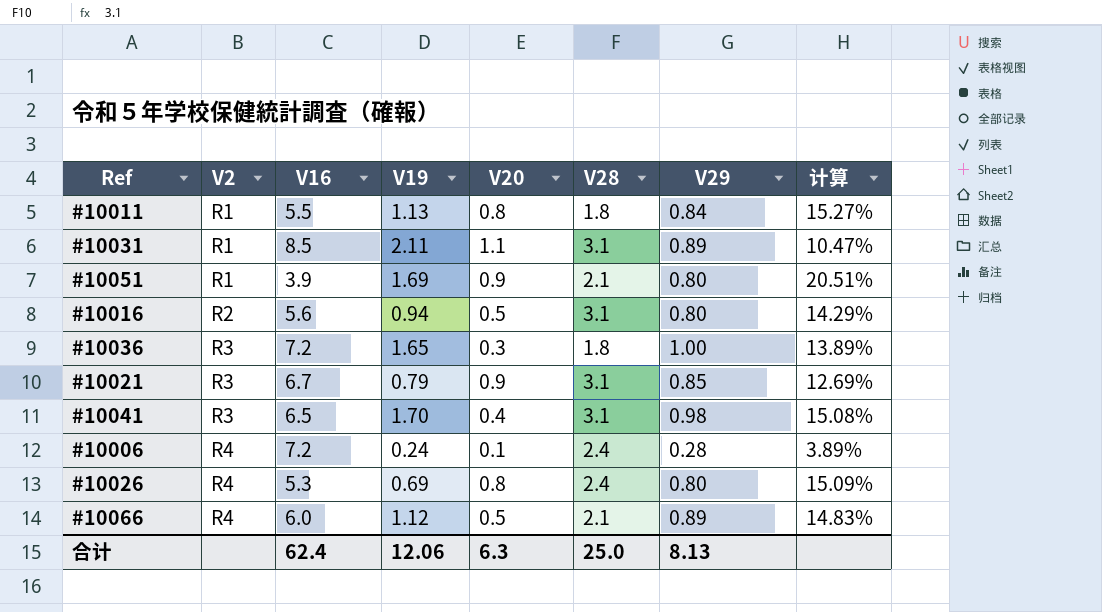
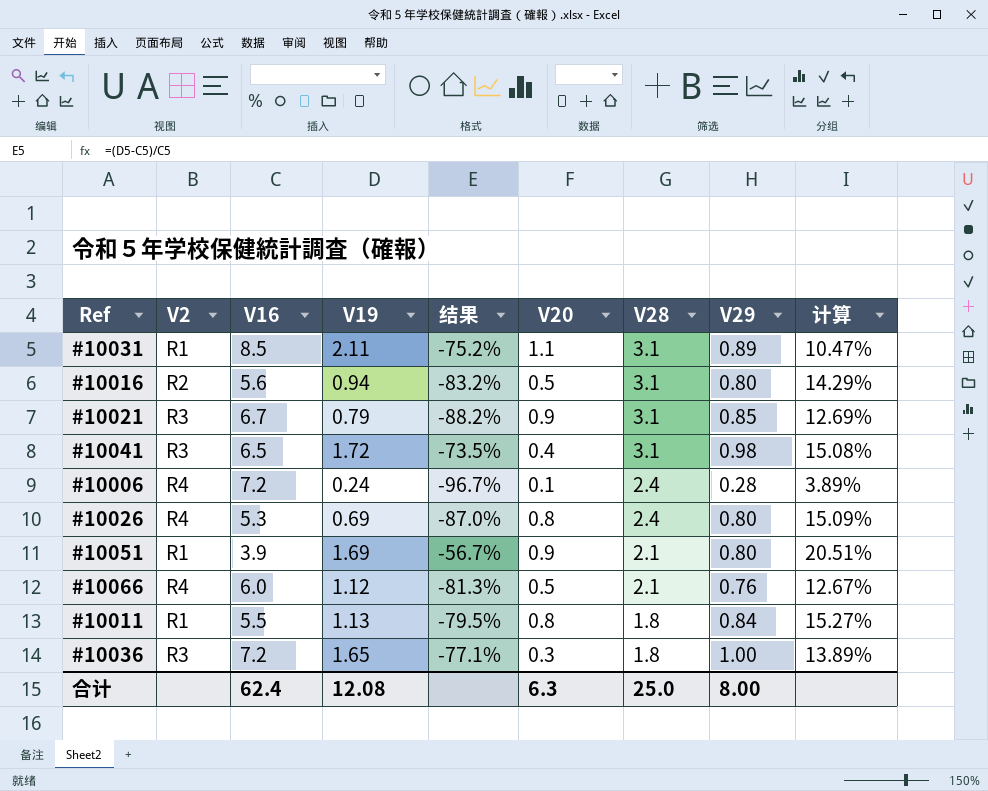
row order: V2 ascending -> V28 descending
column 结果 | formula: none -> ([V19] - [V16]) / [V16]
#10041 | V19: 1.70 -> 1.72
#10066 | V29: 0.89 -> 0.76
#10066 | 计算: 14.83% -> 12.67%
合计 | V19: 12.06 -> 12.08
合计 | V29: 8.13 -> 8.00

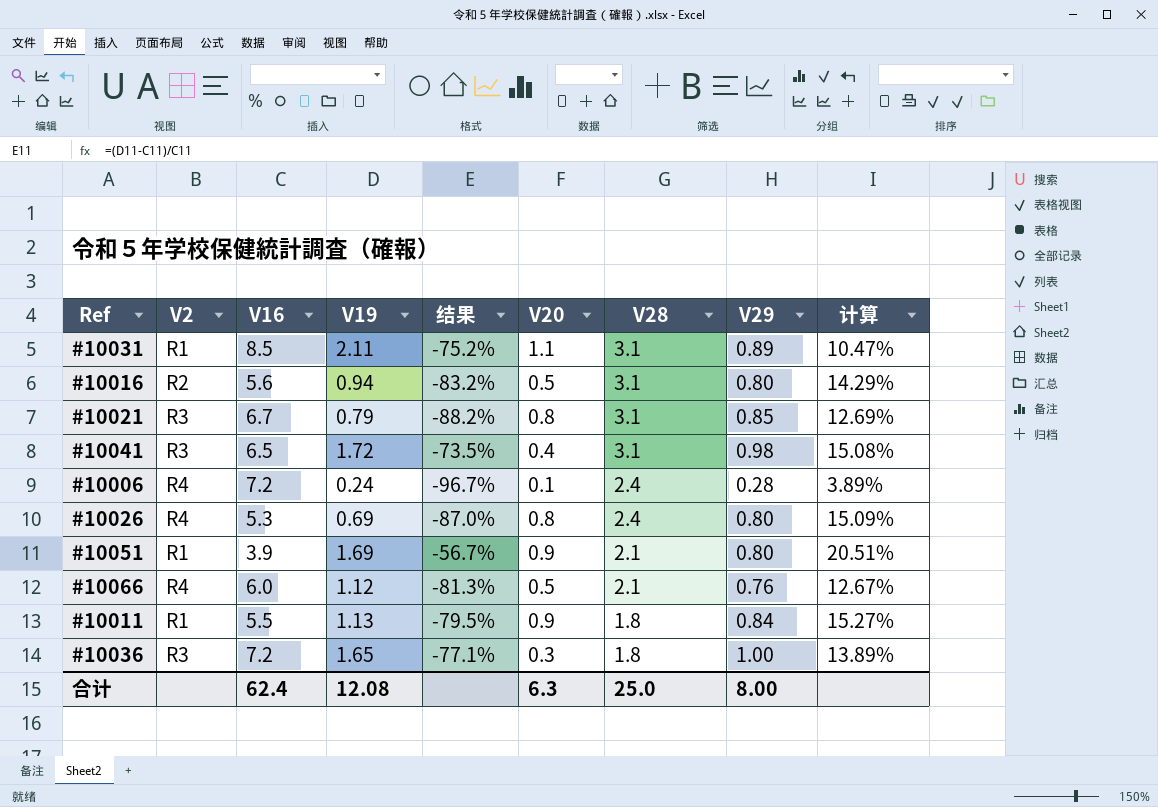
#10021 | V20: 0.9 -> 0.8
#10011 | V20: 0.8 -> 0.9

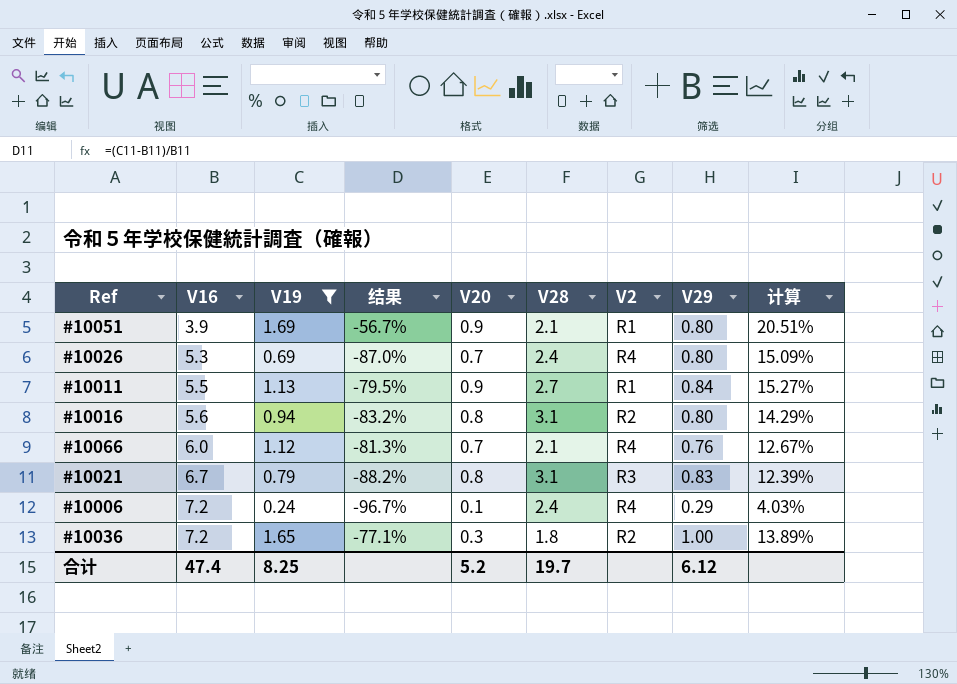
filter: none -> V19 <= 1.69
row order: V28 descending -> V16 ascending
column V2 | position: 2 -> 7
#10026 | V20: 0.8 -> 0.7
#10011 | V28: 1.8 -> 2.7
#10016 | V20: 0.5 -> 0.8
#10066 | V20: 0.5 -> 0.7
#10021 | V29: 0.85 -> 0.83
#10021 | 计算: 12.69% -> 12.39%
#10006 | V29: 0.28 -> 0.29
#10006 | 计算: 3.89% -> 4.03%
#10036 | V2: R3 -> R2
合计 | V16: 62.4 -> 47.4
合计 | V19: 12.08 -> 8.25
合计 | V20: 6.3 -> 5.2
合计 | V28: 25.0 -> 19.7
合计 | V29: 8.00 -> 6.12

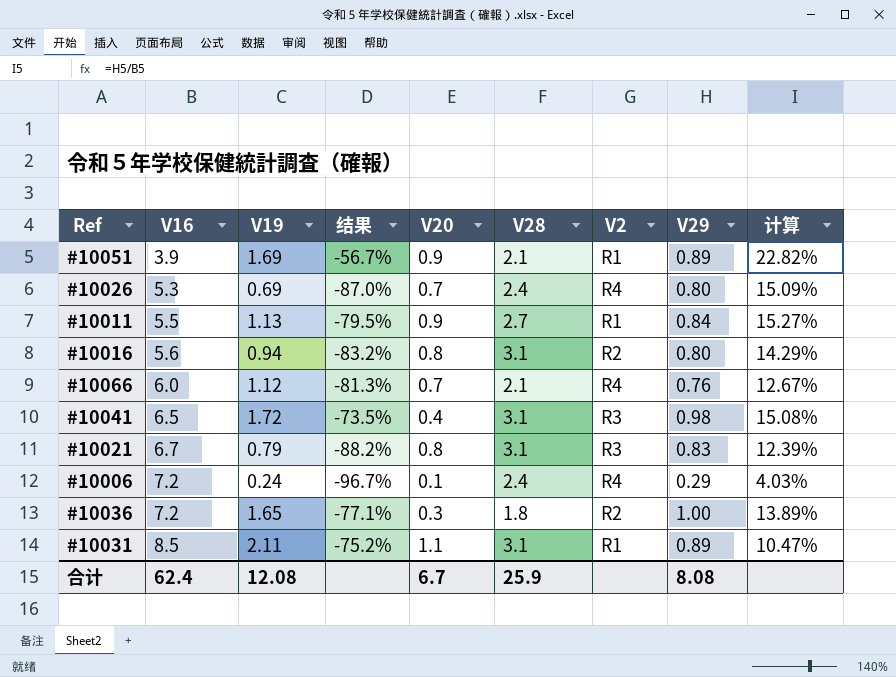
filter: V19 <= 1.69 -> none
#10051 | V29: 0.80 -> 0.89
#10051 | 计算: 20.51% -> 22.82%
合计 | V16: 47.4 -> 62.4
合计 | V19: 8.25 -> 12.08
合计 | V20: 5.2 -> 6.7
合计 | V28: 19.7 -> 25.9
合计 | V29: 6.12 -> 8.08

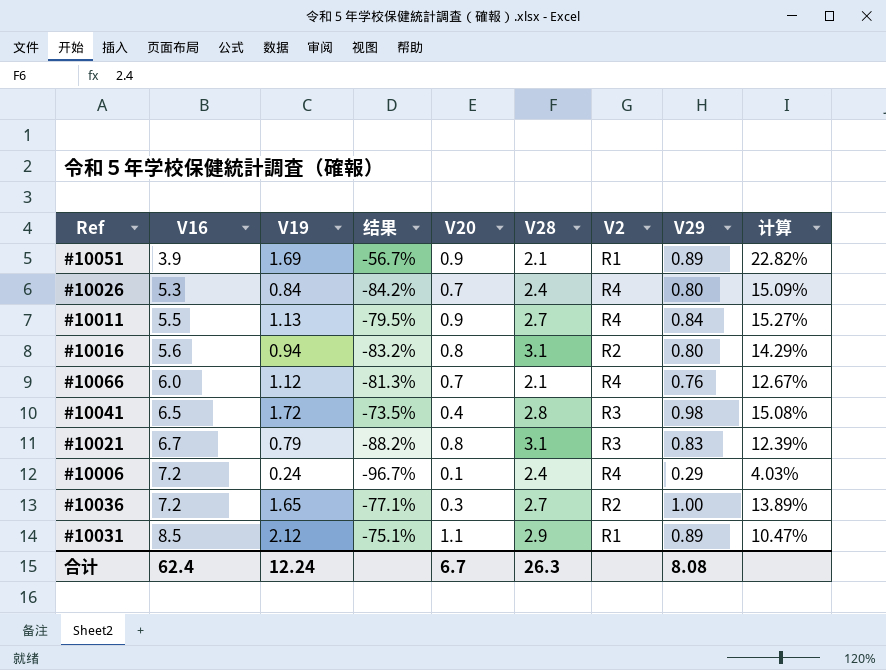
#10026 | V19: 0.69 -> 0.84
#10026 | 结果: -87.0% -> -84.2%
#10011 | V2: R1 -> R4
#10041 | V28: 3.1 -> 2.8
#10036 | V28: 1.8 -> 2.7
#10031 | V19: 2.11 -> 2.12
#10031 | 结果: -75.2% -> -75.1%
#10031 | V28: 3.1 -> 2.9
合计 | V19: 12.08 -> 12.24
合计 | V28: 25.9 -> 26.3

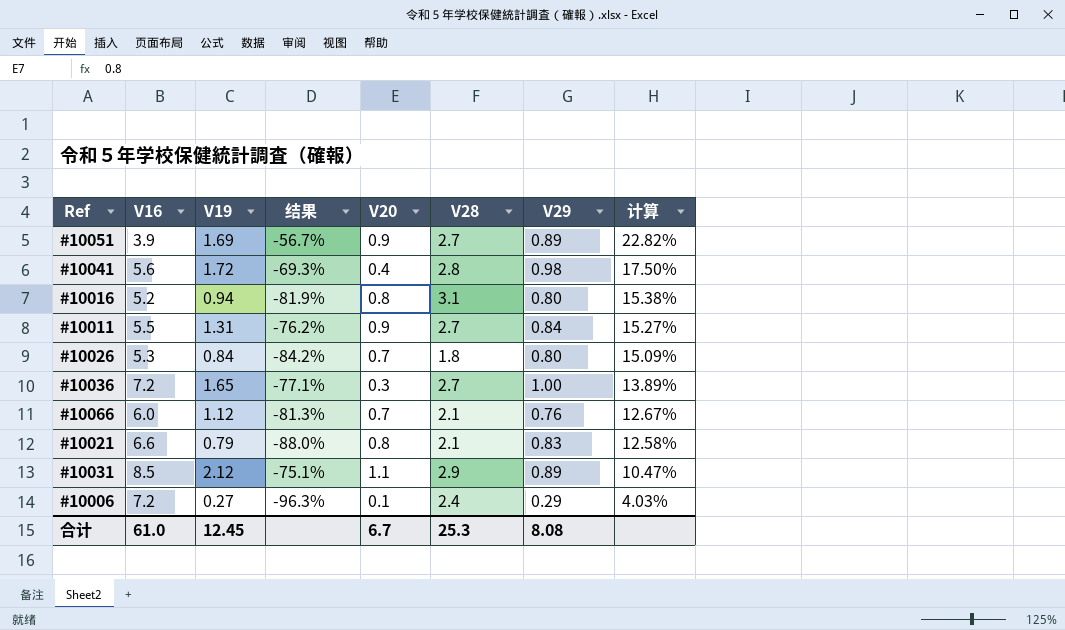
row order: V16 ascending -> 计算 descending
column V2 | position: 7 -> none
#10051 | V28: 2.1 -> 2.7
#10041 | V16: 6.5 -> 5.6
#10041 | 结果: -73.5% -> -69.3%
#10041 | 计算: 15.08% -> 17.50%
#10016 | V16: 5.6 -> 5.2
#10016 | 结果: -83.2% -> -81.9%
#10016 | 计算: 14.29% -> 15.38%
#10011 | V19: 1.13 -> 1.31
#10011 | 结果: -79.5% -> -76.2%
#10026 | V28: 2.4 -> 1.8
#10021 | V16: 6.7 -> 6.6
#10021 | 结果: -88.2% -> -88.0%
#10021 | V28: 3.1 -> 2.1
#10021 | 计算: 12.39% -> 12.58%
#10006 | V19: 0.24 -> 0.27
#10006 | 结果: -96.7% -> -96.3%
合计 | V16: 62.4 -> 61.0
合计 | V19: 12.24 -> 12.45
合计 | V28: 26.3 -> 25.3

